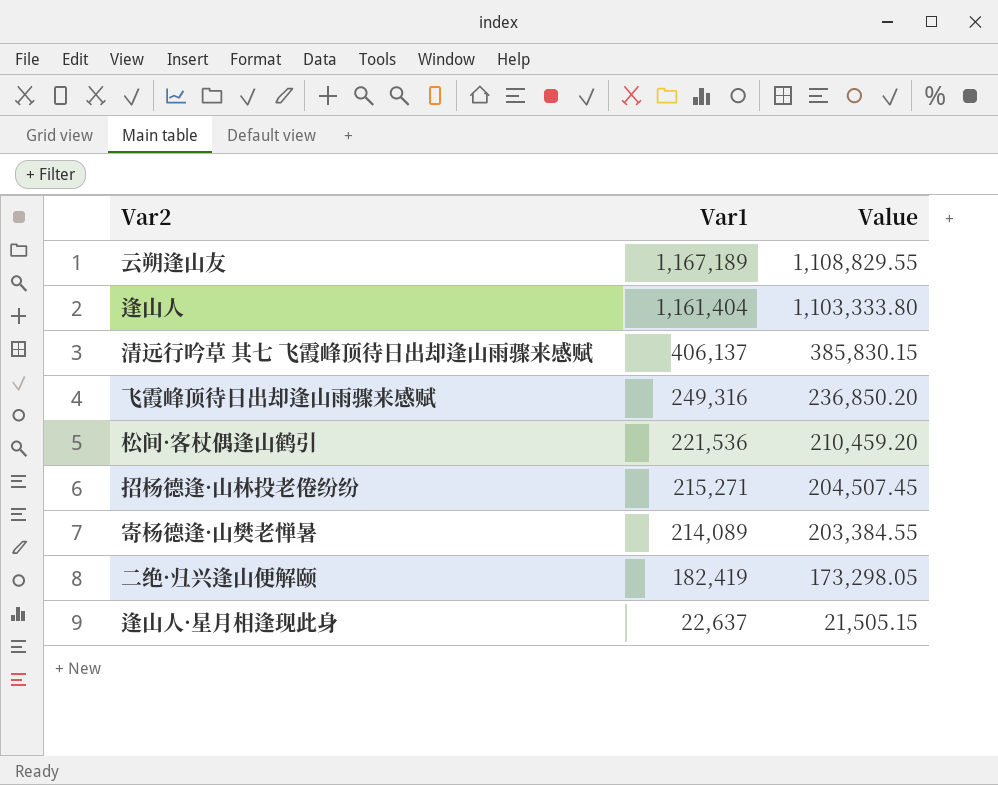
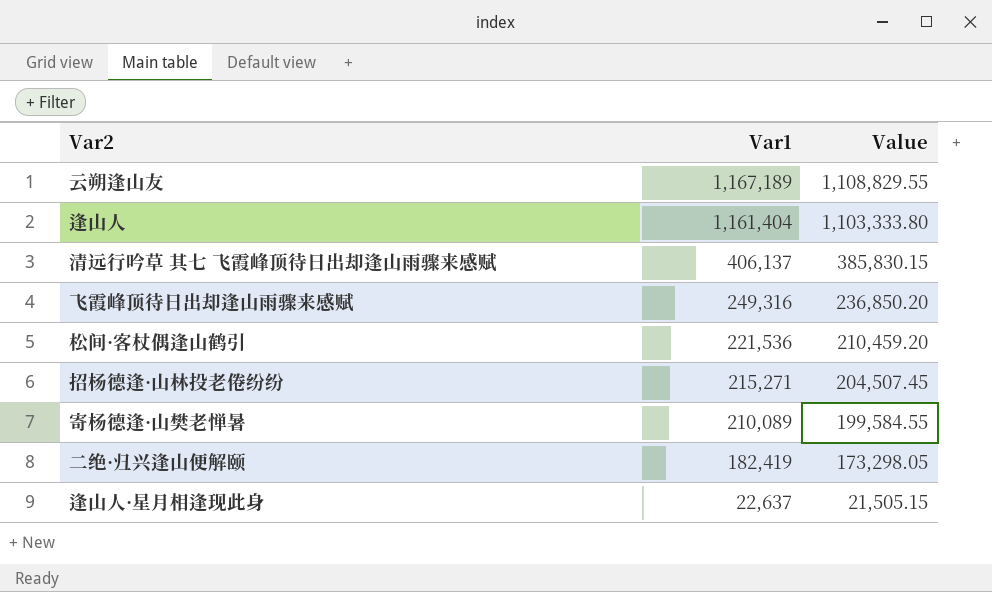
寄杨德逢·山樊老惮暑 | Var1: 214,089 -> 210,089
寄杨德逢·山樊老惮暑 | Value: 203,384.55 -> 199,584.55

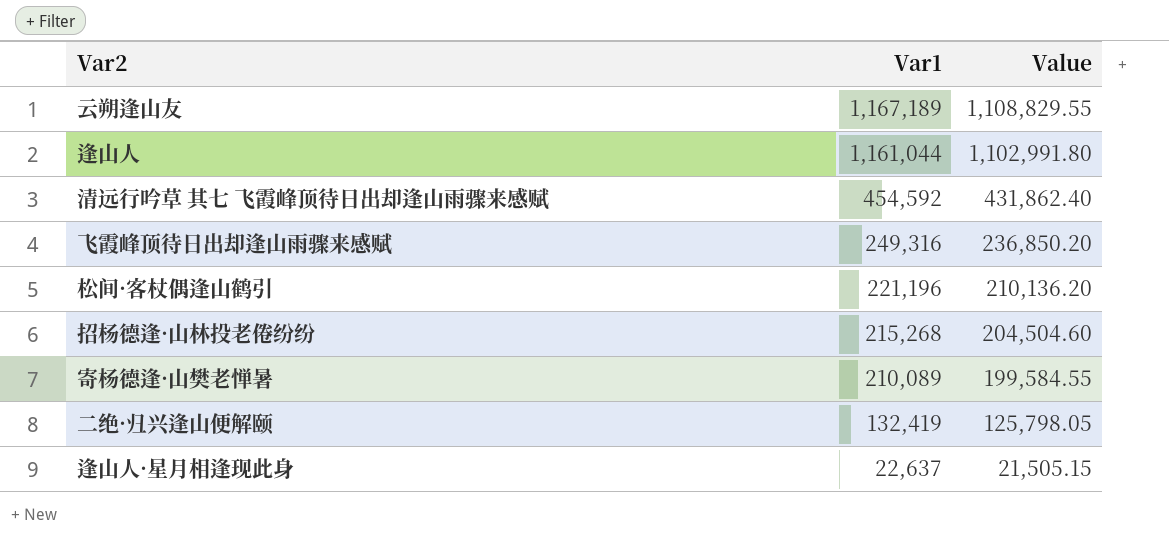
逢山人 | Var1: 1,161,404 -> 1,161,044
逢山人 | Value: 1,103,333.80 -> 1,102,991.80
清远行吟草 其七 飞霞峰顶待日出却逢山雨骤来感赋 | Var1: 406,137 -> 454,592
清远行吟草 其七 飞霞峰顶待日出却逢山雨骤来感赋 | Value: 385,830.15 -> 431,862.40
松间·客杖偶逢山鹤引 | Var1: 221,536 -> 221,196
松间·客杖偶逢山鹤引 | Value: 210,459.20 -> 210,136.20
招杨德逢·山林投老倦纷纷 | Var1: 215,271 -> 215,268
招杨德逢·山林投老倦纷纷 | Value: 204,507.45 -> 204,504.60
二绝·归兴逢山便解颐 | Var1: 182,419 -> 132,419
二绝·归兴逢山便解颐 | Value: 173,298.05 -> 125,798.05

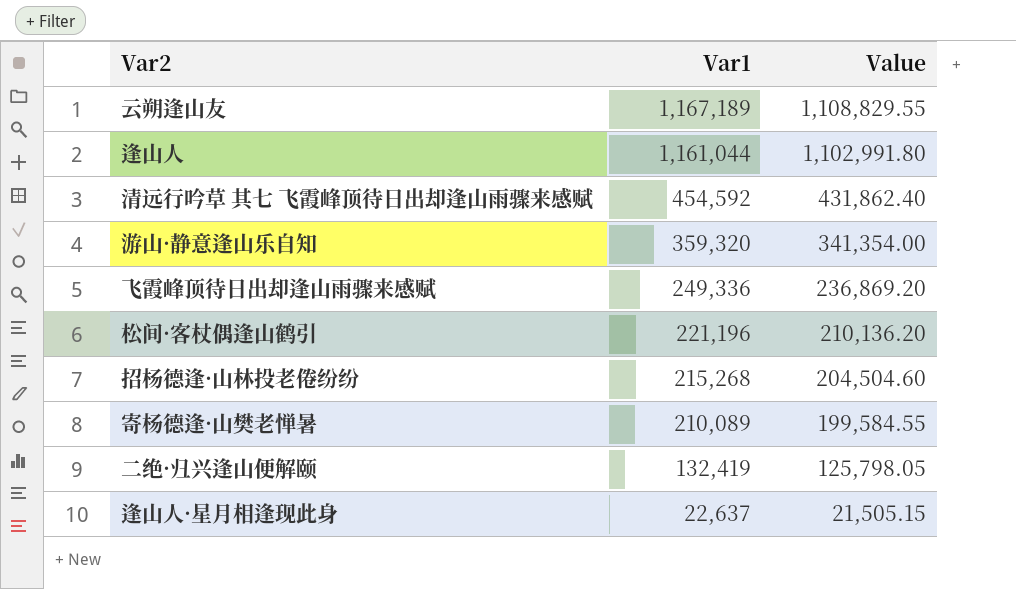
row 游山·静意逢山乐自知: none -> 359,320 | 341,354.00
飞霞峰顶待日出却逢山雨骤来感赋 | Var1: 249,316 -> 249,336
飞霞峰顶待日出却逢山雨骤来感赋 | Value: 236,850.20 -> 236,869.20

